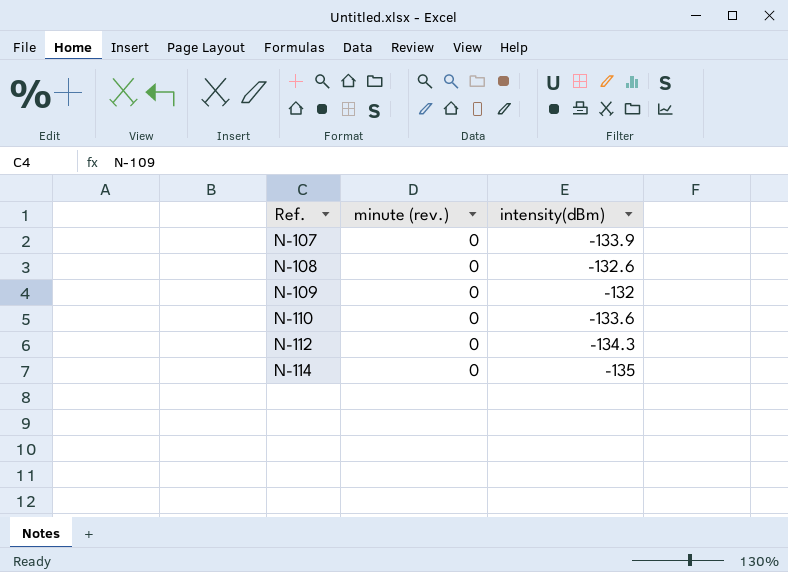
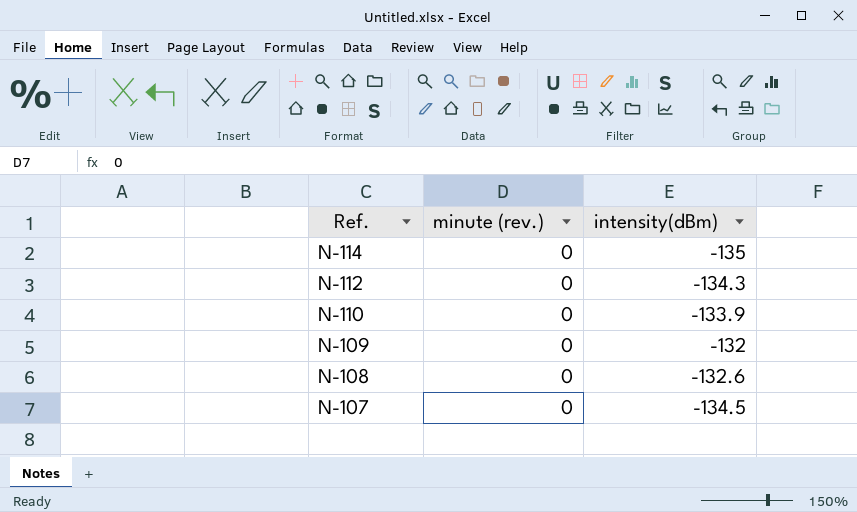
row order: Ref. ascending -> Ref. descending
N-110 | intensity(dBm): -133.6 -> -133.9
N-107 | intensity(dBm): -133.9 -> -134.5

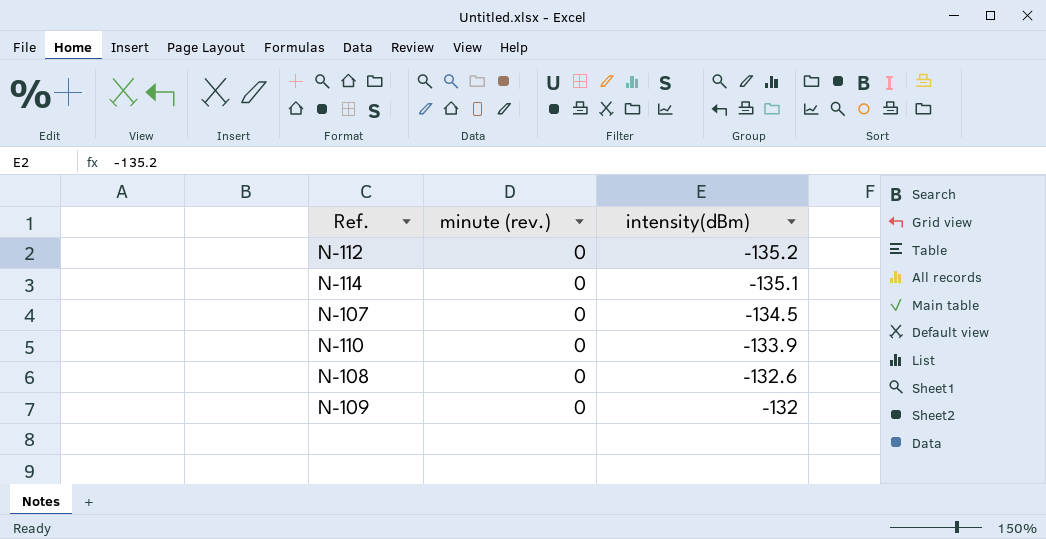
row order: Ref. descending -> intensity(dBm) ascending
N-112 | intensity(dBm): -134.3 -> -135.2
N-114 | intensity(dBm): -135 -> -135.1

